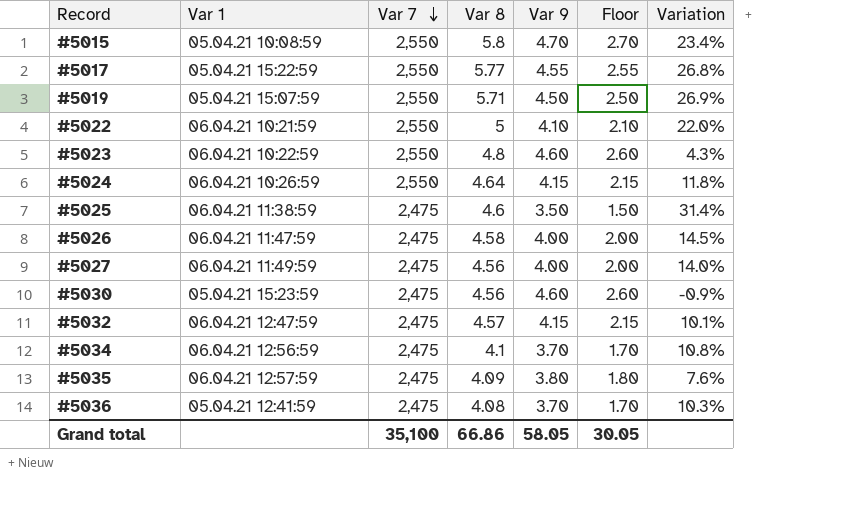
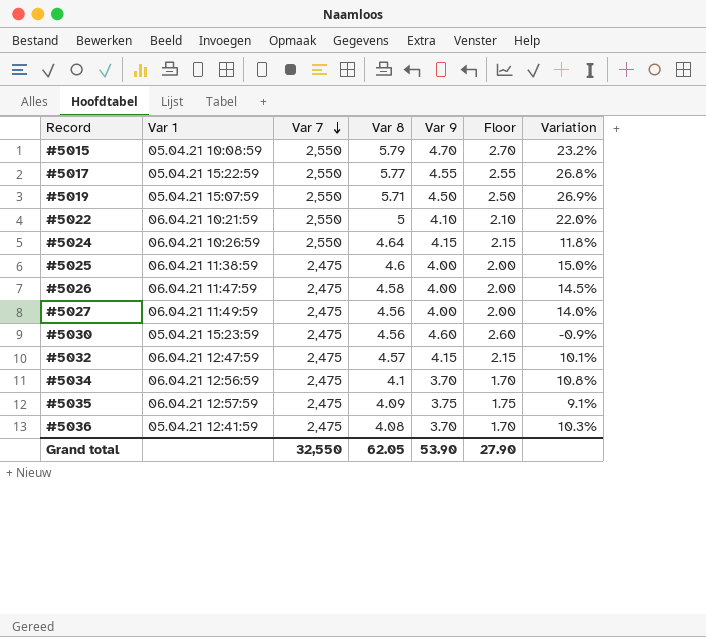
row #5023: 06.04.21 10:22:59 | 2,550 | 4.8 | 4.60 | 2.60 | 4.3% -> none
#5015 | Var 8: 5.8 -> 5.79
#5015 | Variation: 23.4% -> 23.2%
#5025 | Var 9: 3.50 -> 4.00
#5025 | Floor: 1.50 -> 2.00
#5025 | Variation: 31.4% -> 15.0%
#5035 | Var 9: 3.80 -> 3.75
#5035 | Floor: 1.80 -> 1.75
#5035 | Variation: 7.6% -> 9.1%
Grand total | Var 7: 35,100 -> 32,550
Grand total | Var 8: 66.86 -> 62.05
Grand total | Var 9: 58.05 -> 53.90
Grand total | Floor: 30.05 -> 27.90

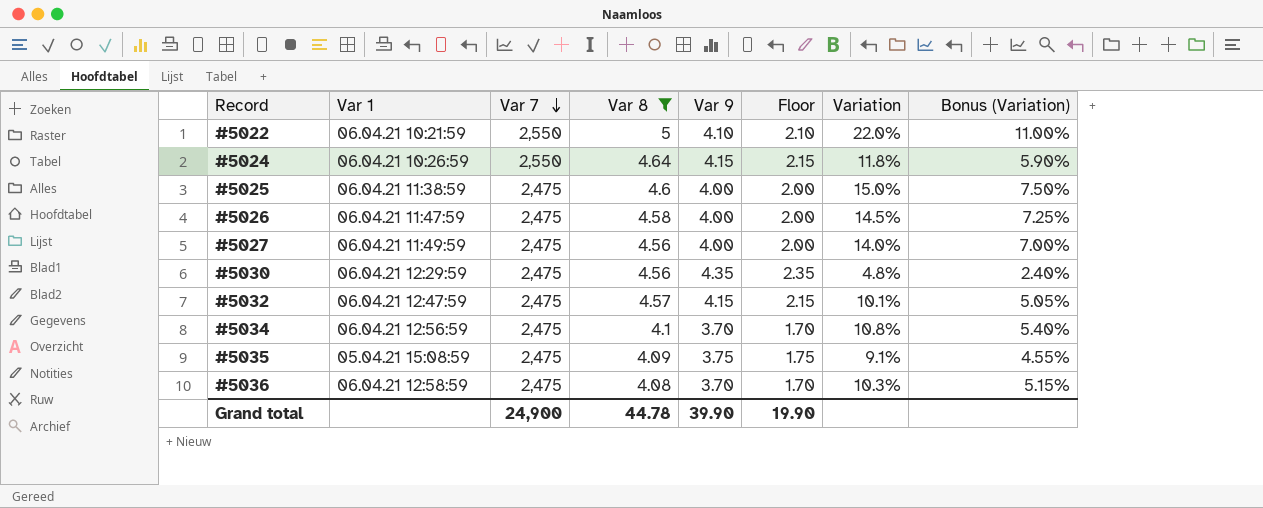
filter: none -> Var 8 <= 5
column Bonus (Variation) | formula: none -> [Variation] * 0.5
#5030 | Var 1: 05.04.21 15:23:59 -> 06.04.21 12:29:59
#5030 | Var 9: 4.60 -> 4.35
#5030 | Floor: 2.60 -> 2.35
#5030 | Variation: -0.9% -> 4.8%
#5035 | Var 1: 06.04.21 12:57:59 -> 05.04.21 15:08:59
#5036 | Var 1: 05.04.21 12:41:59 -> 06.04.21 12:58:59
Grand total | Var 7: 32,550 -> 24,900
Grand total | Var 8: 62.05 -> 44.78
Grand total | Var 9: 53.90 -> 39.90
Grand total | Floor: 27.90 -> 19.90

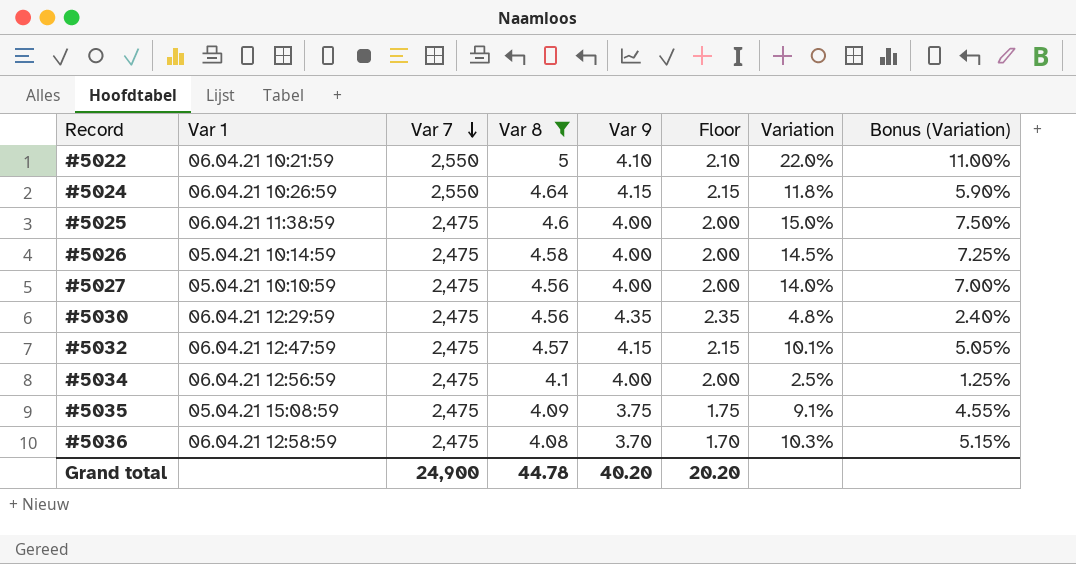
#5026 | Var 1: 06.04.21 11:47:59 -> 05.04.21 10:14:59
#5027 | Var 1: 06.04.21 11:49:59 -> 05.04.21 10:10:59
#5034 | Var 9: 3.70 -> 4.00
#5034 | Floor: 1.70 -> 2.00
#5034 | Variation: 10.8% -> 2.5%
#5034 | Bonus (Variation): 5.40% -> 1.25%
Grand total | Var 9: 39.90 -> 40.20
Grand total | Floor: 19.90 -> 20.20

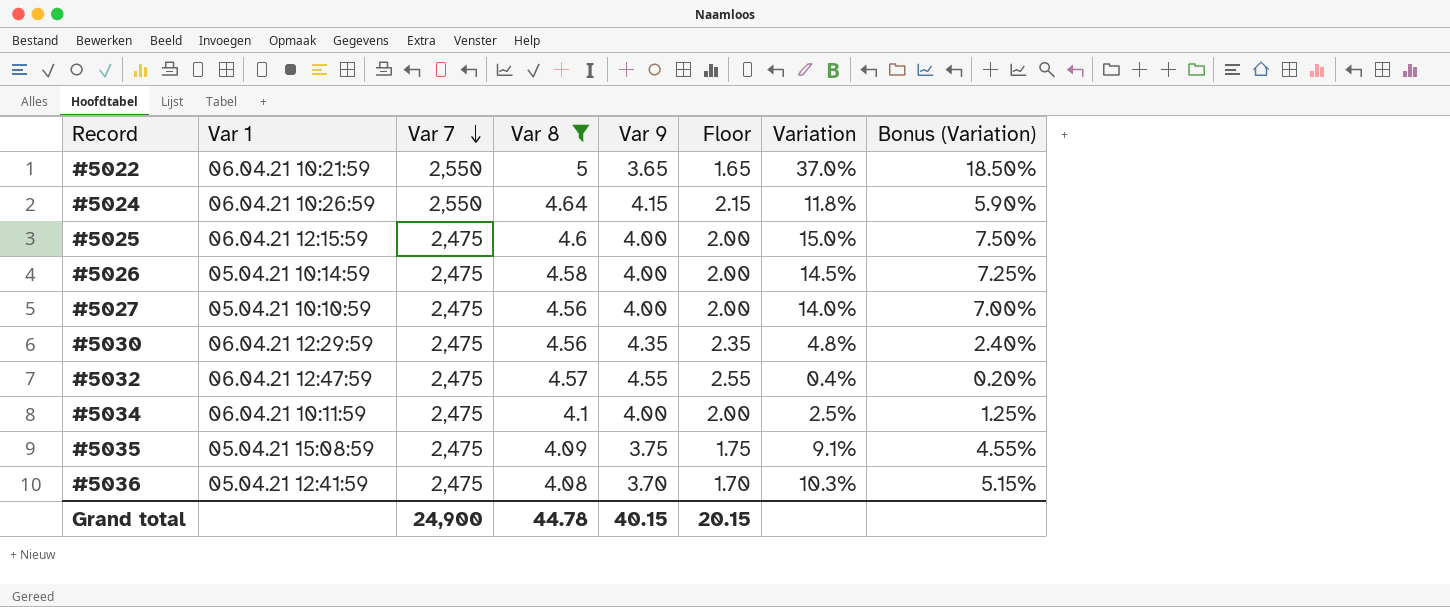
#5022 | Var 9: 4.10 -> 3.65
#5022 | Floor: 2.10 -> 1.65
#5022 | Variation: 22.0% -> 37.0%
#5022 | Bonus (Variation): 11.00% -> 18.50%
#5025 | Var 1: 06.04.21 11:38:59 -> 06.04.21 12:15:59
#5032 | Var 9: 4.15 -> 4.55
#5032 | Floor: 2.15 -> 2.55
#5032 | Variation: 10.1% -> 0.4%
#5032 | Bonus (Variation): 5.05% -> 0.20%
#5034 | Var 1: 06.04.21 12:56:59 -> 06.04.21 10:11:59
#5036 | Var 1: 06.04.21 12:58:59 -> 05.04.21 12:41:59
Grand total | Var 9: 40.20 -> 40.15
Grand total | Floor: 20.20 -> 20.15

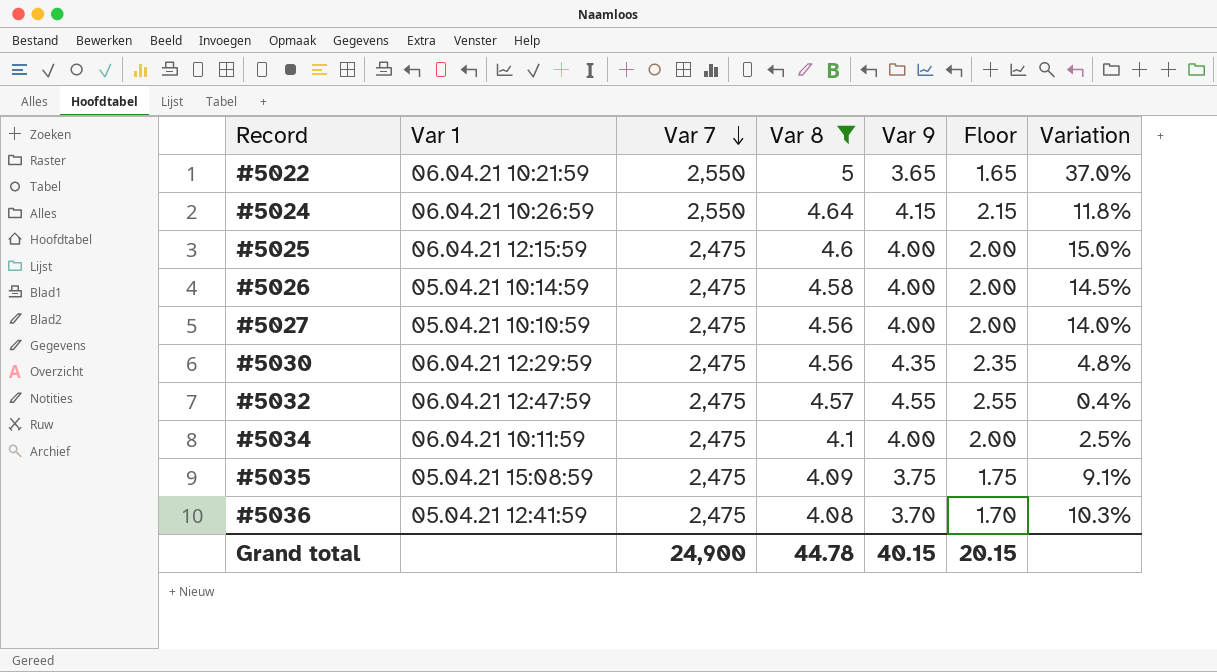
column Bonus (Variation) | formula: [Variation] * 0.5 -> none

